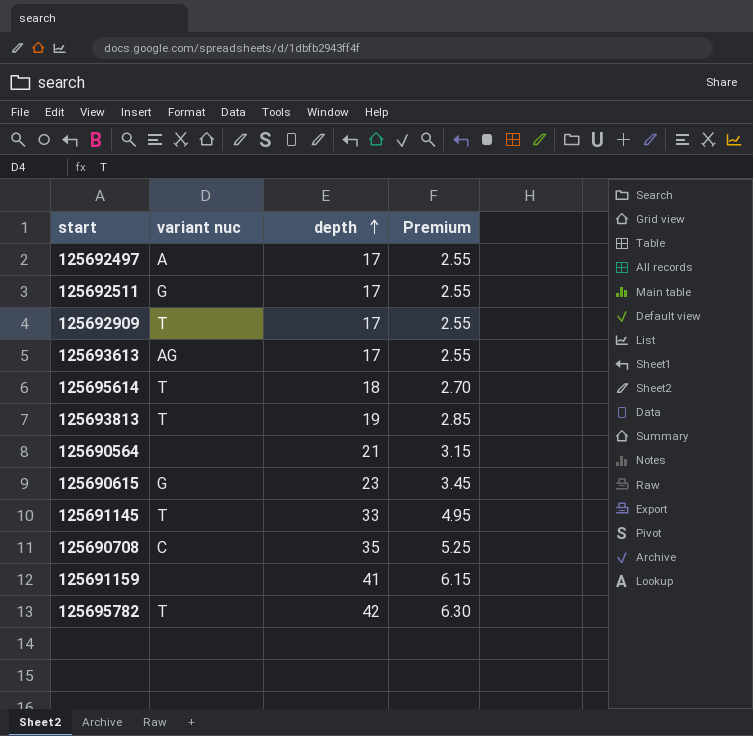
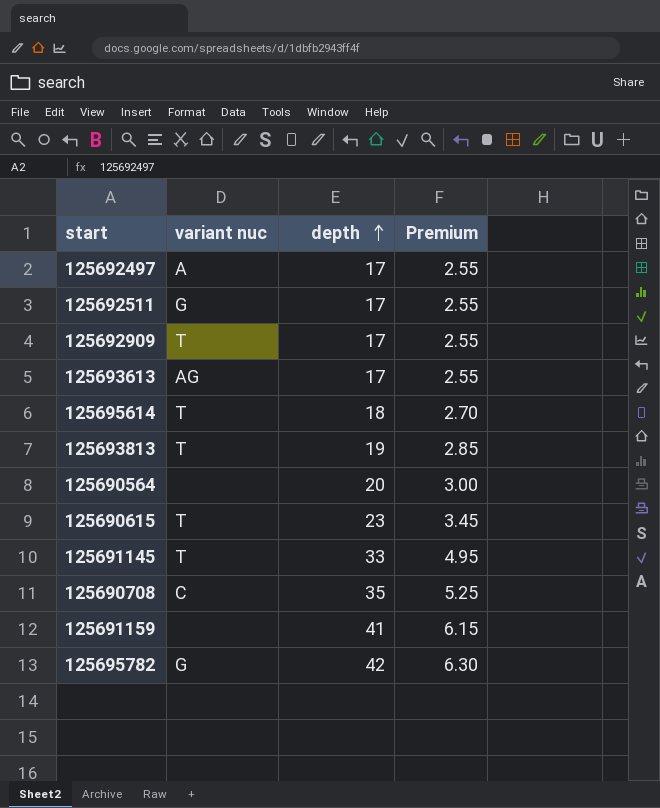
125690564 | depth: 21 -> 20
125690564 | Premium: 3.15 -> 3.00
125690615 | variant nuc: G -> T
125695782 | variant nuc: T -> G

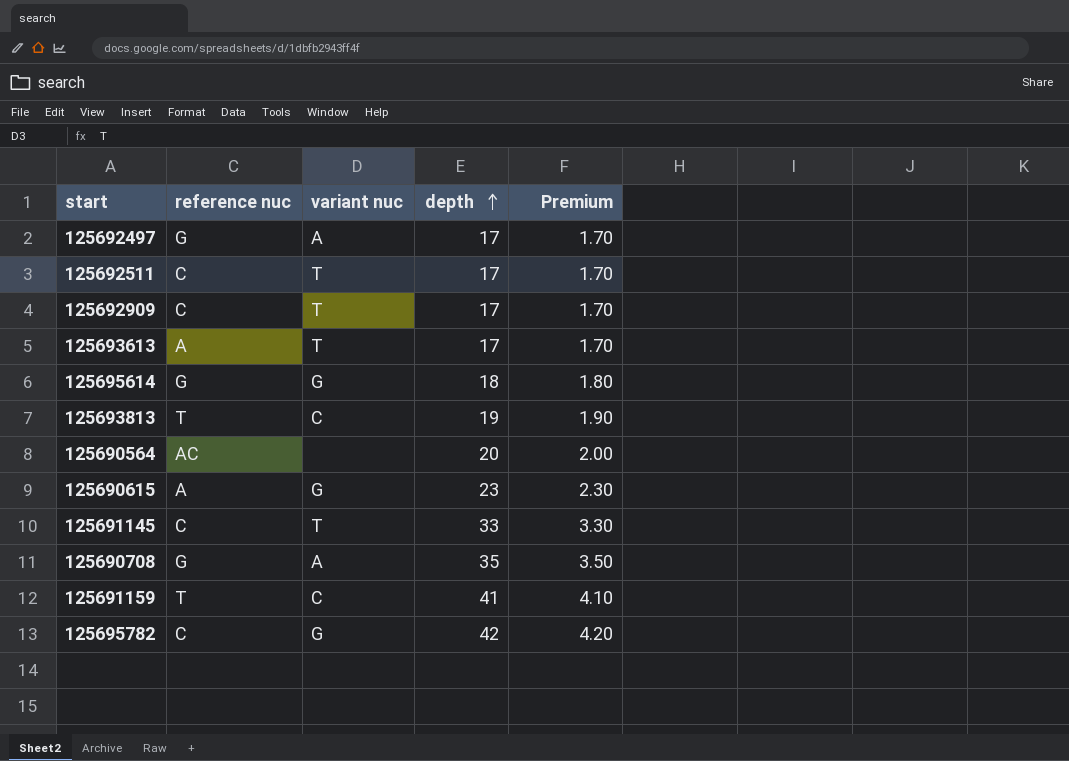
column reference nuc | position: none -> 2
column Premium | formula: [depth] * 0.15 -> [depth] * 0.1
125692511 | variant nuc: G -> T
125693613 | variant nuc: AG -> T
125695614 | variant nuc: T -> G
125693813 | variant nuc: T -> C
125690615 | variant nuc: T -> G
125690708 | variant nuc: C -> A
125691159 | variant nuc: none -> C

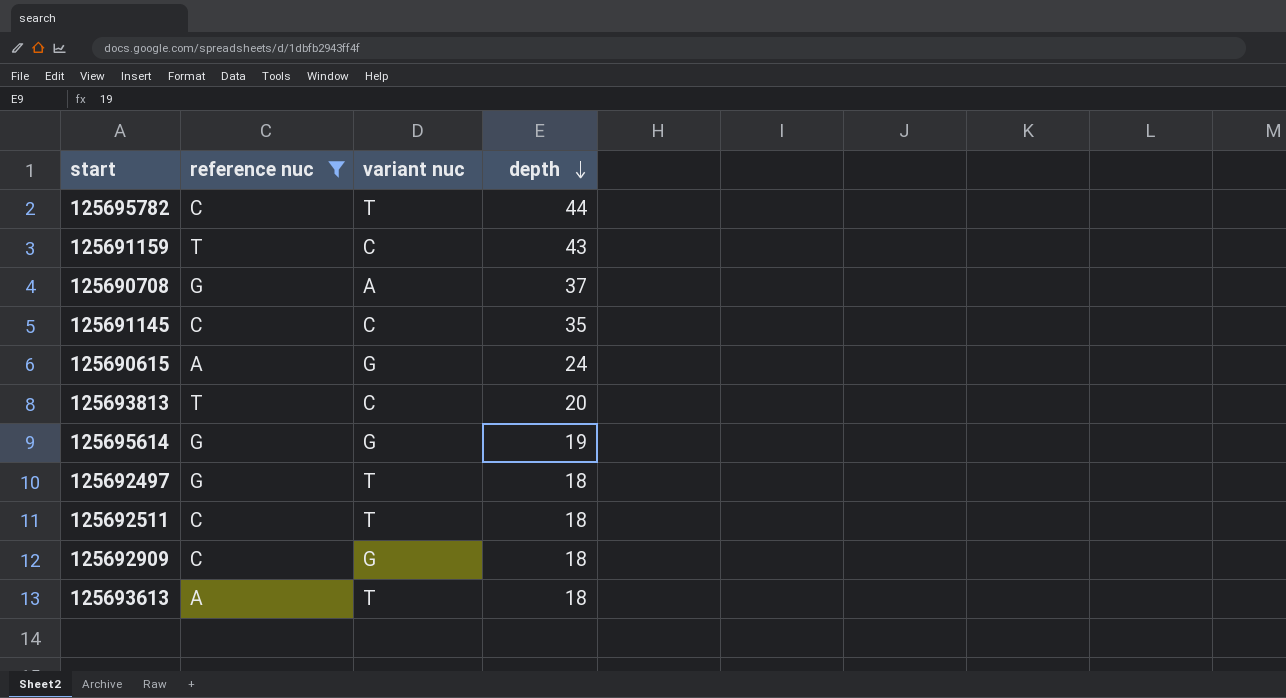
filter: none -> reference nuc != AC
row order: depth ascending -> depth descending
column Premium | formula: [depth] * 0.1 -> none
125695782 | variant nuc: G -> T
125695782 | depth: 42 -> 44
125691159 | depth: 41 -> 43
125690708 | depth: 35 -> 37
125691145 | variant nuc: T -> C
125691145 | depth: 33 -> 35
125690615 | depth: 23 -> 24
125693813 | depth: 19 -> 20
125695614 | depth: 18 -> 19
125692497 | variant nuc: A -> T
125692497 | depth: 17 -> 18
125692511 | depth: 17 -> 18
125692909 | variant nuc: T -> G
125692909 | depth: 17 -> 18
125693613 | depth: 17 -> 18

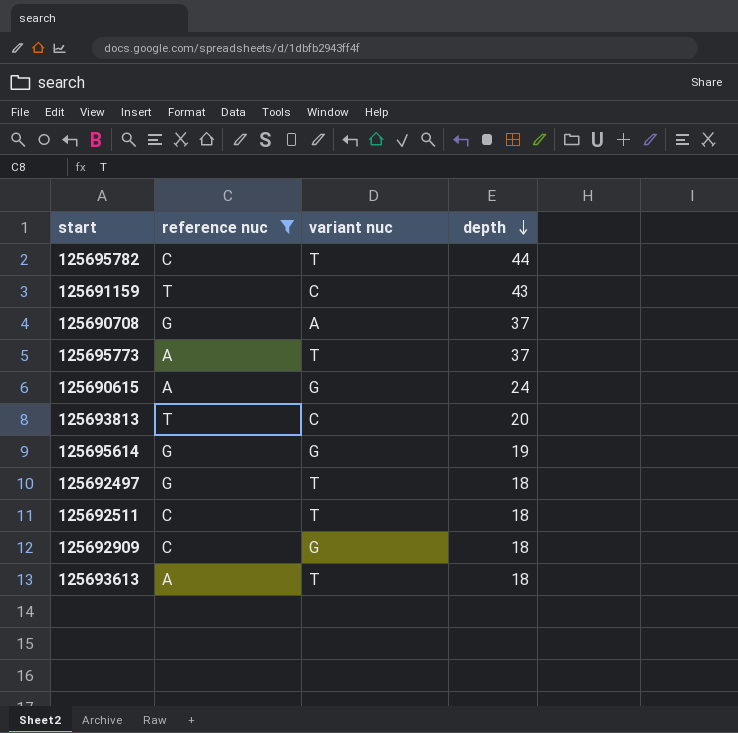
row 125691145: C | C | 35 -> none
row 125695773: none -> A | T | 37

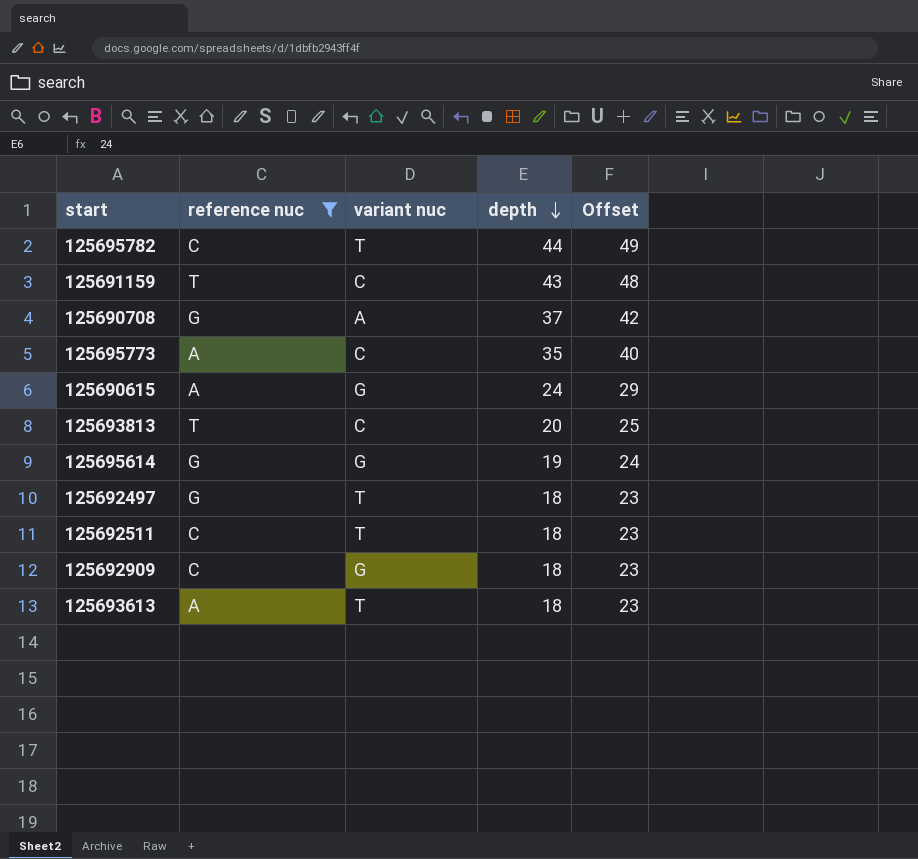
column Offset | formula: none -> [depth] + 5
125695773 | variant nuc: T -> C
125695773 | depth: 37 -> 35

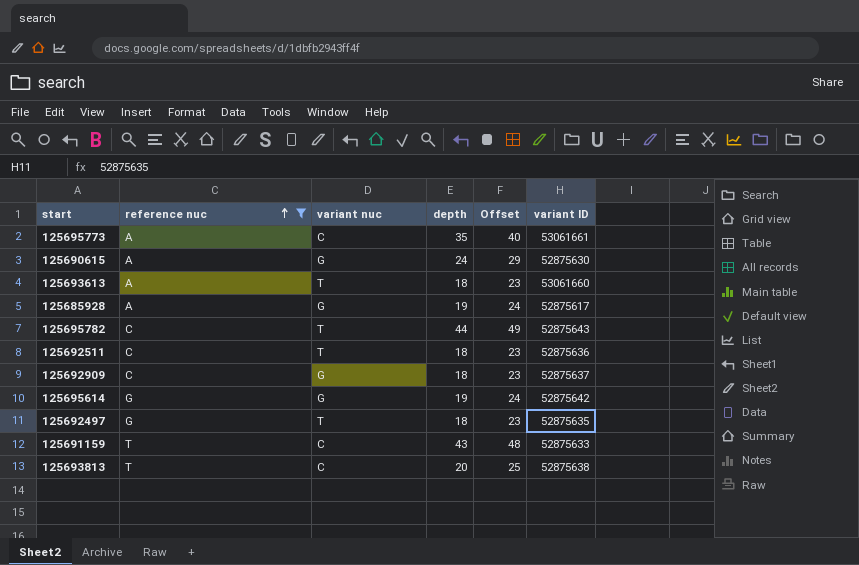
row order: depth descending -> reference nuc ascending
column variant ID | position: none -> 6
row 125690708: G | A | 37 | 42 -> none
row 125685928: none -> A | G | 19 | 24 | 52875617

